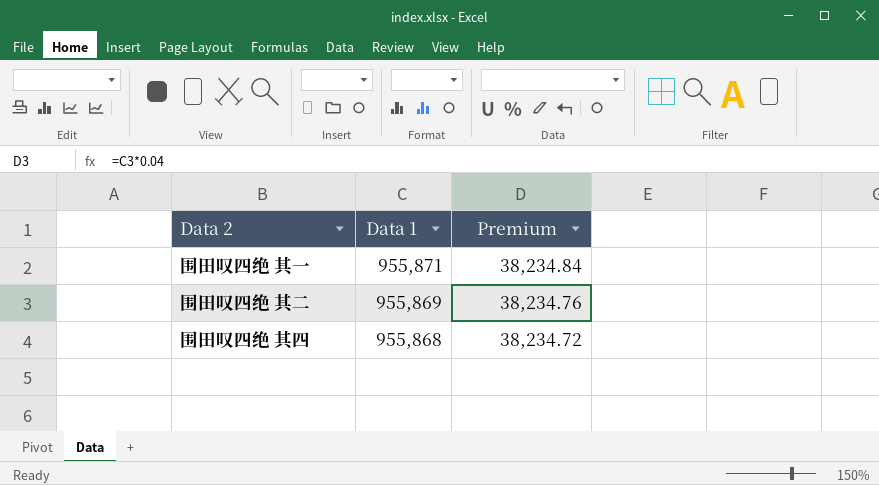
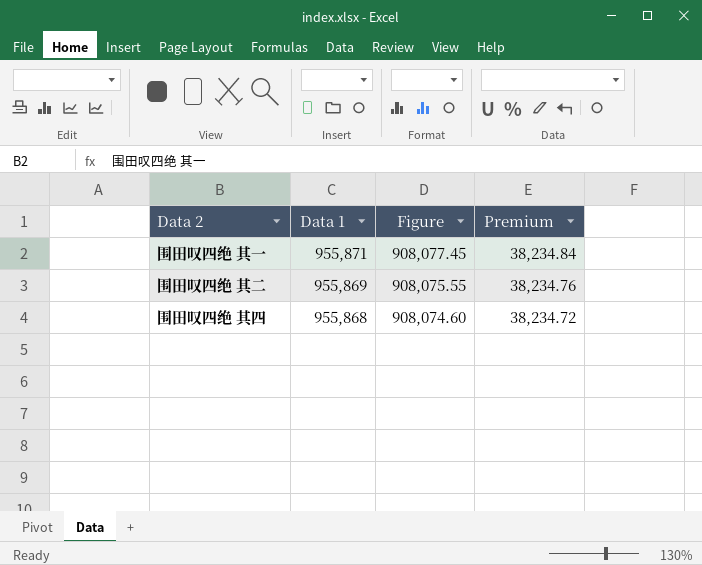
column Figure | formula: none -> [Data 1] * 0.95

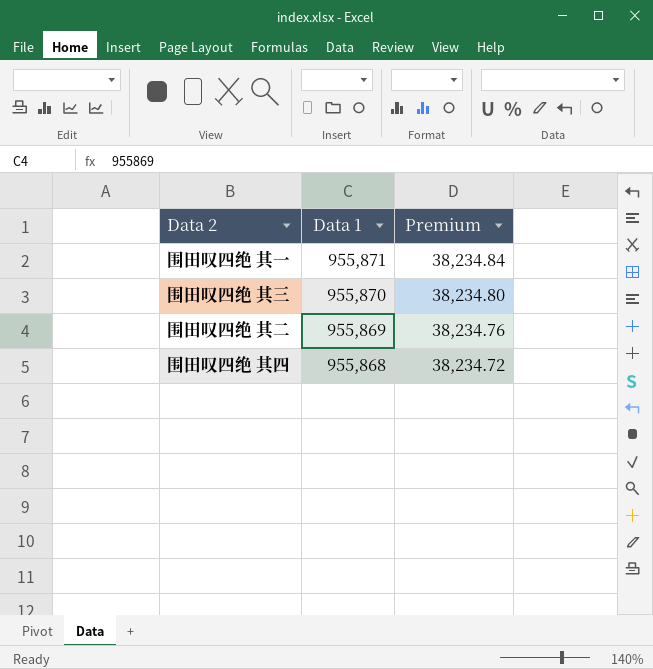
column Figure | formula: [Data 1] * 0.95 -> none
row 围田叹四绝 其三: none -> 955,870 | 38,234.80

